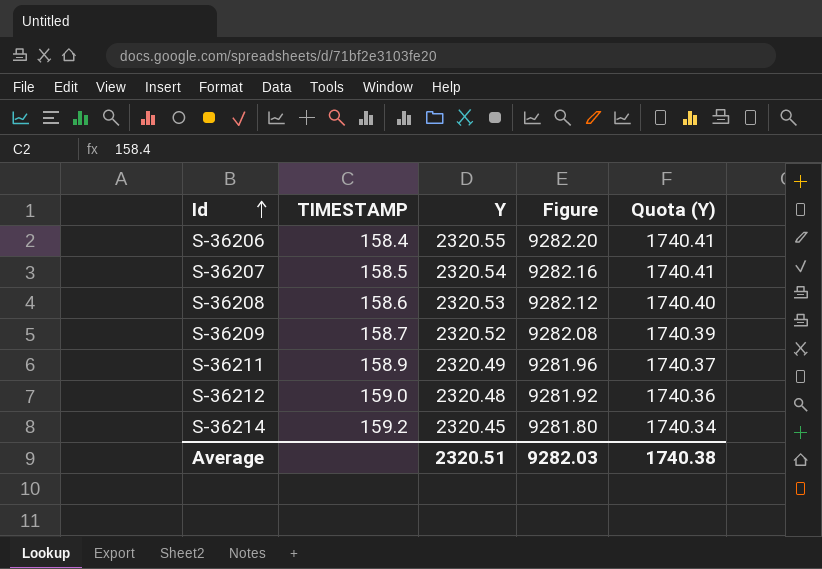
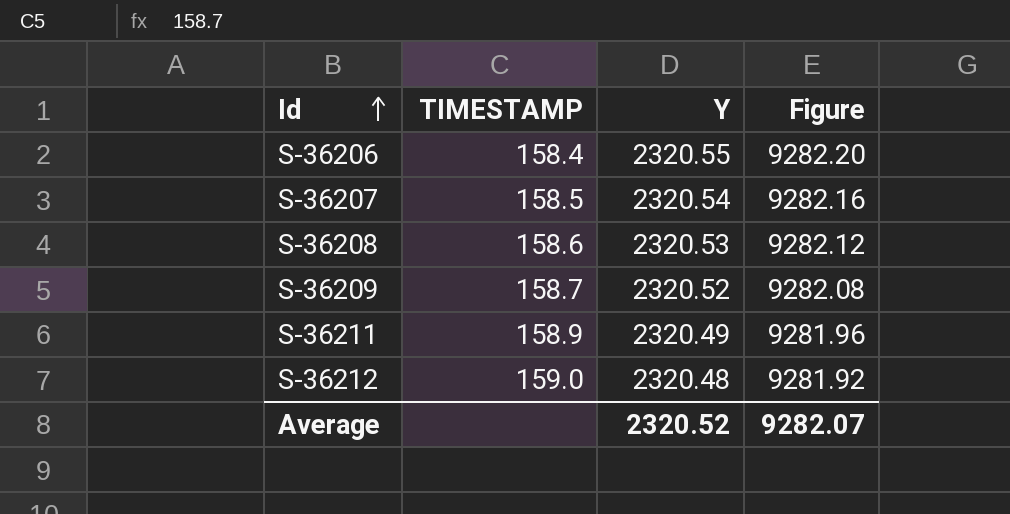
column Quota (Y) | formula: [Y] * 0.75 -> none
row S-36214: 159.2 | 2320.45 | 9281.80 | 1740.34 -> none
Average | Y: 2320.51 -> 2320.52
Average | Figure: 9282.03 -> 9282.07

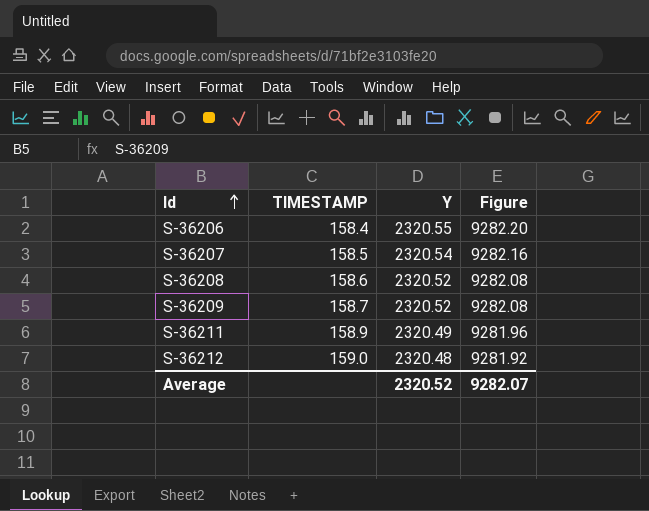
S-36208 | Y: 2320.53 -> 2320.52
S-36208 | Figure: 9282.12 -> 9282.08

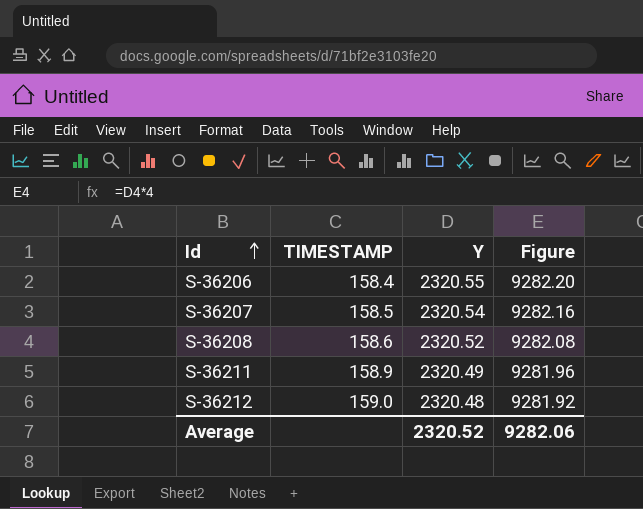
row S-36209: 158.7 | 2320.52 | 9282.08 -> none
Average | Figure: 9282.07 -> 9282.06

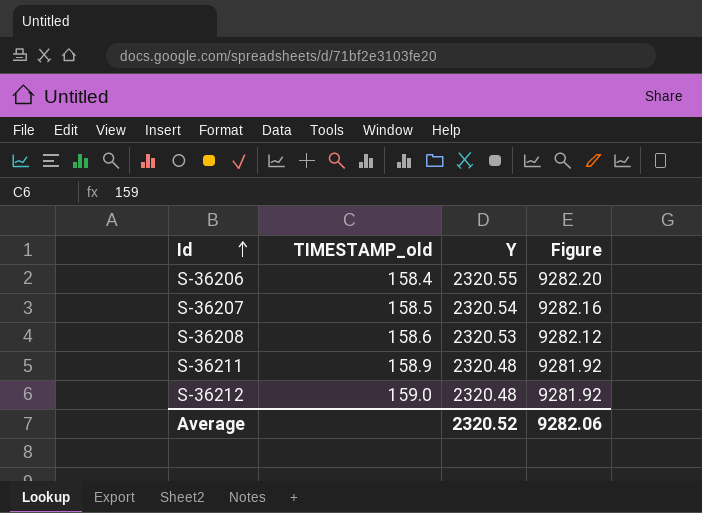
column name: TIMESTAMP -> TIMESTAMP_old
S-36208 | Y: 2320.52 -> 2320.53
S-36208 | Figure: 9282.08 -> 9282.12
S-36211 | Y: 2320.49 -> 2320.48
S-36211 | Figure: 9281.96 -> 9281.92

